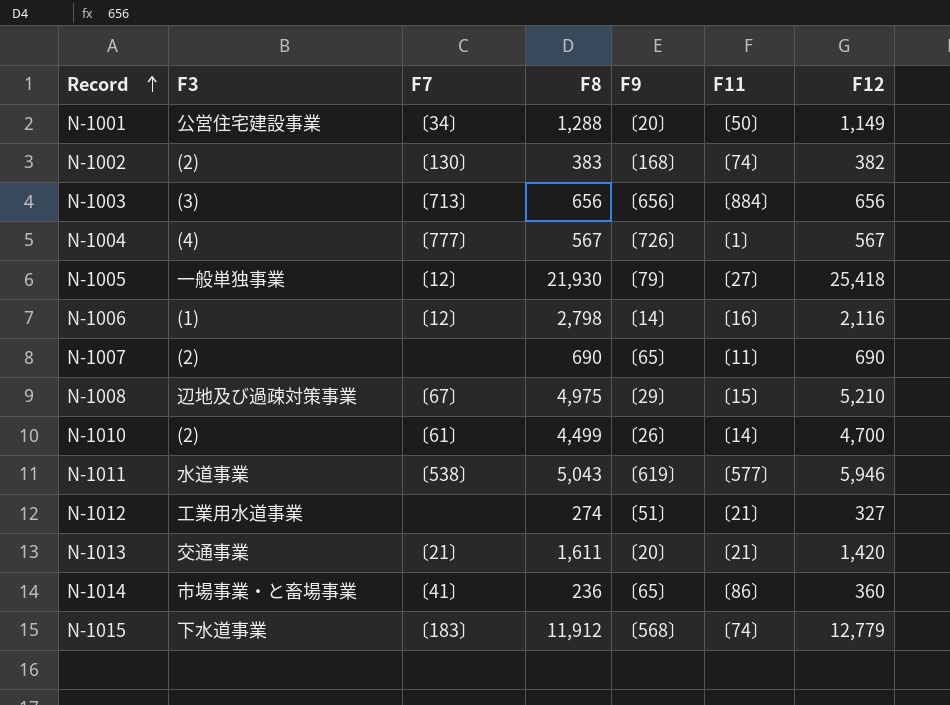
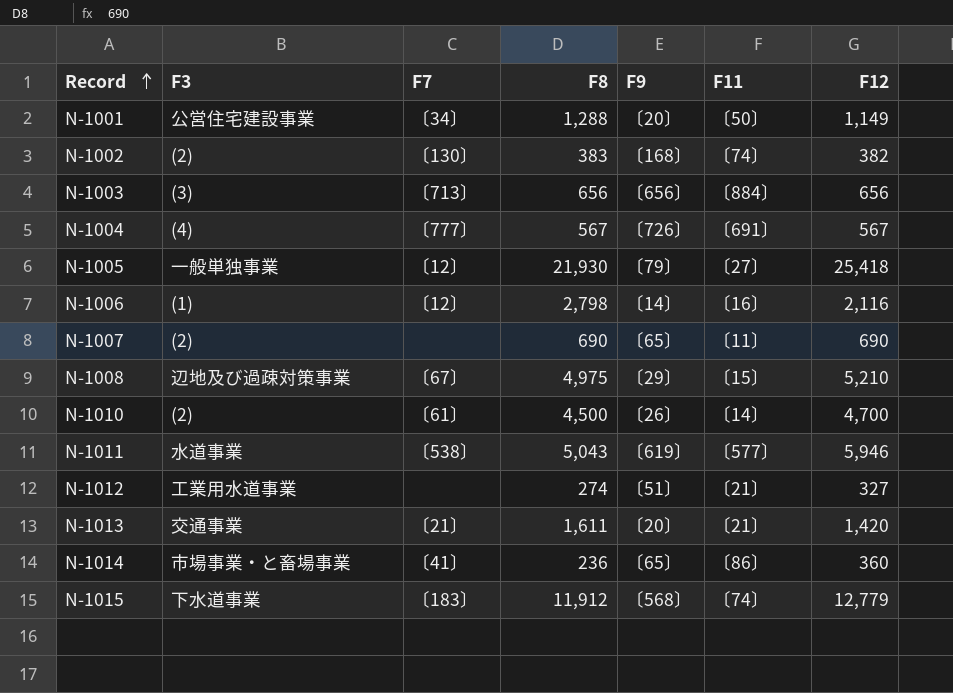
N-1004 | F11: 〔1〕 -> 〔691〕
N-1010 | F8: 4,499 -> 4,500

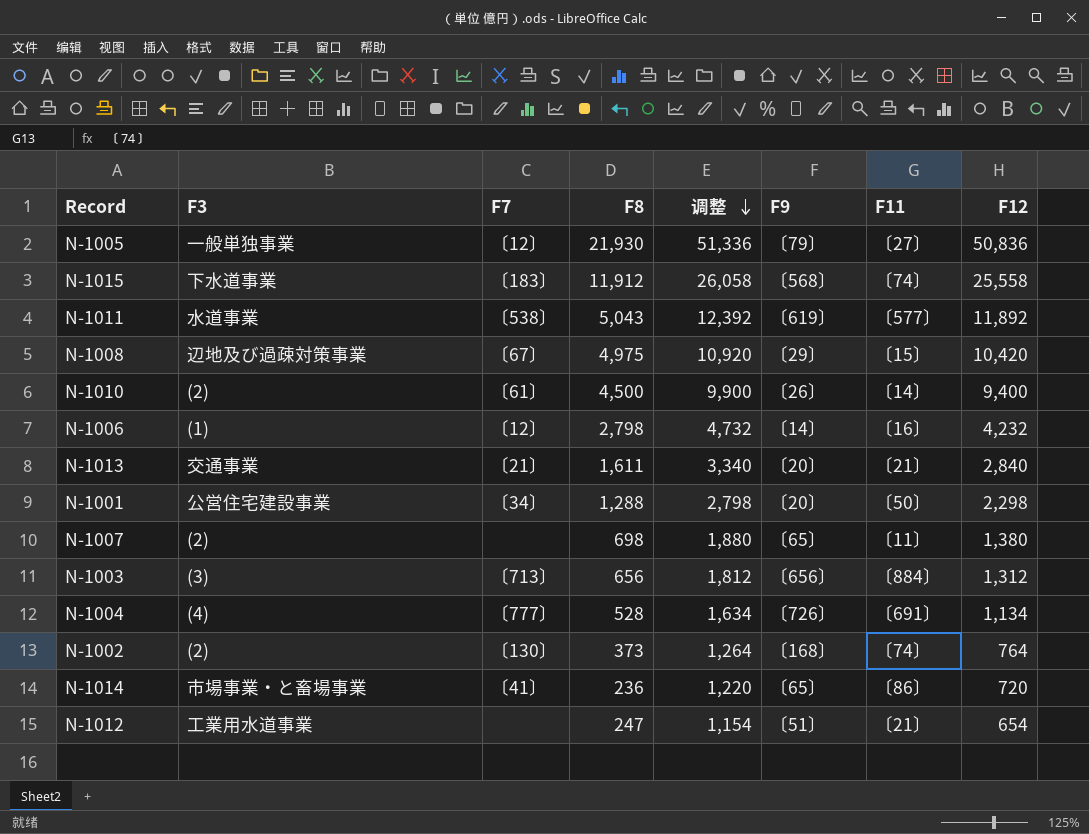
row order: Record ascending -> 调整 descending
column 调整 | formula: none -> [F12] + 500
N-1005 | F12: 25,418 -> 50,836
N-1015 | F12: 12,779 -> 25,558
N-1011 | F12: 5,946 -> 11,892
N-1008 | F12: 5,210 -> 10,420
N-1010 | F12: 4,700 -> 9,400
N-1006 | F12: 2,116 -> 4,232
N-1013 | F12: 1,420 -> 2,840
N-1001 | F12: 1,149 -> 2,298
N-1007 | F8: 690 -> 698
N-1007 | F12: 690 -> 1,380
N-1003 | F12: 656 -> 1,312
N-1004 | F8: 567 -> 528
N-1004 | F12: 567 -> 1,134
N-1002 | F8: 383 -> 373
N-1002 | F12: 382 -> 764
N-1014 | F12: 360 -> 720
N-1012 | F8: 274 -> 247
N-1012 | F12: 327 -> 654

